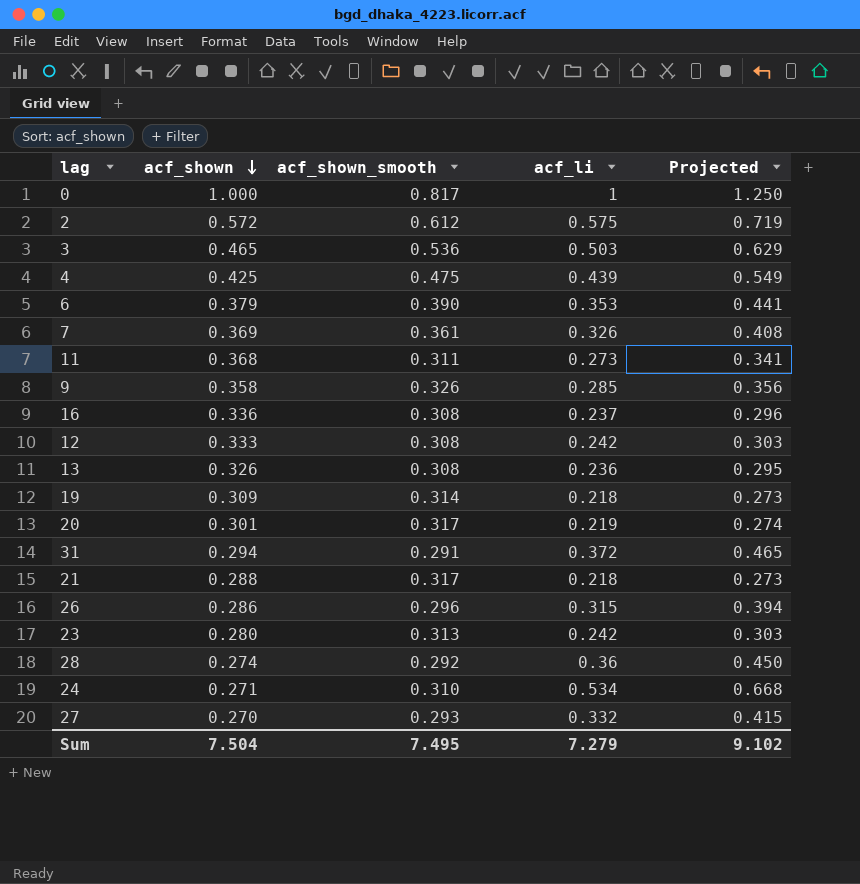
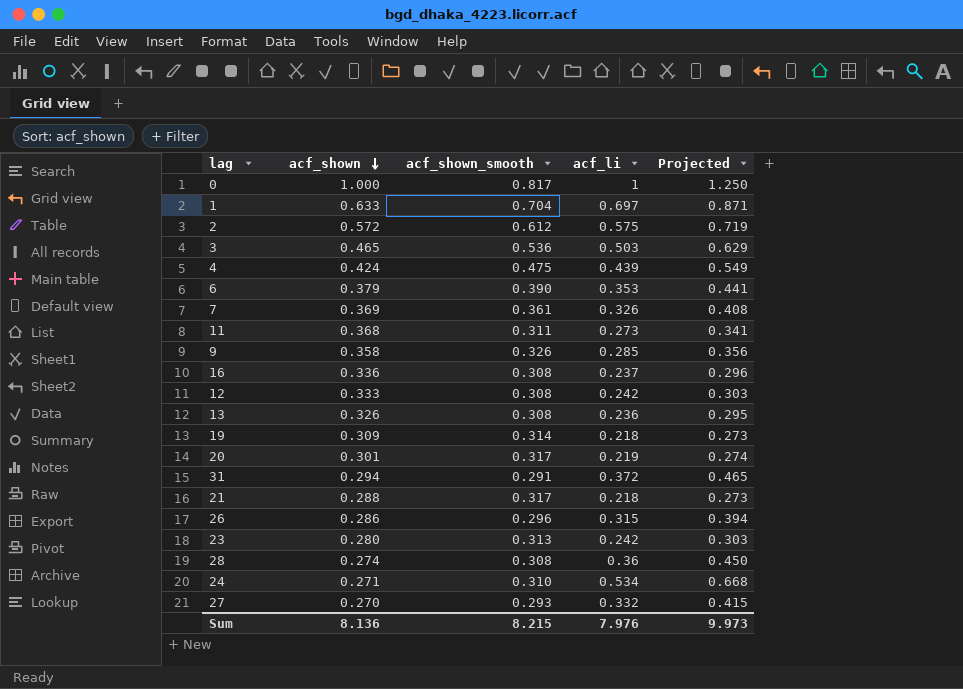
row 1: none -> 0.633 | 0.704 | 0.697 | 0.871
4 | acf_shown: 0.425 -> 0.424
28 | acf_shown_smooth: 0.292 -> 0.308
Sum | acf_shown: 7.504 -> 8.136
Sum | acf_shown_smooth: 7.495 -> 8.215
Sum | acf_li: 7.279 -> 7.976
Sum | Projected: 9.102 -> 9.973

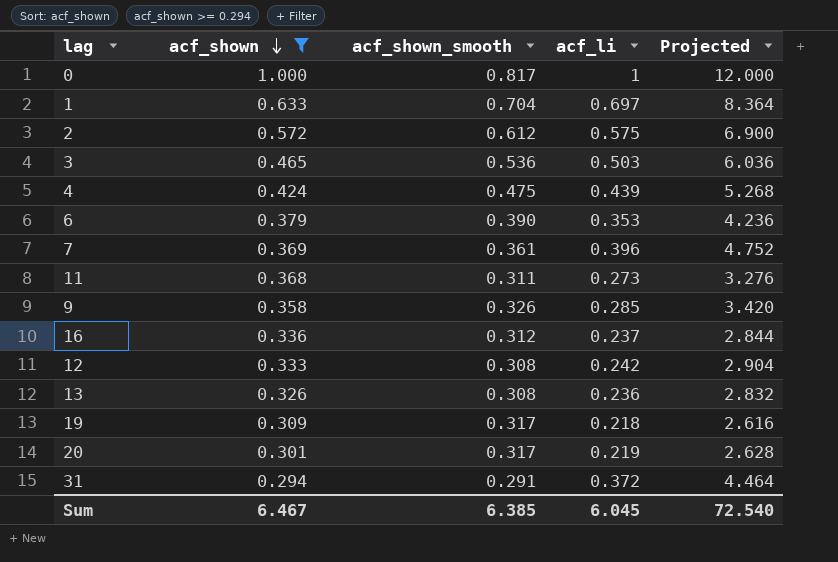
filter: none -> acf_shown >= 0.294
column Projected | formula: [acf_li] * 1.25 -> [acf_li] * 12
7 | acf_li: 0.326 -> 0.396
16 | acf_shown_smooth: 0.308 -> 0.312
19 | acf_shown_smooth: 0.314 -> 0.317
Sum | acf_shown: 8.136 -> 6.467
Sum | acf_shown_smooth: 8.215 -> 6.385
Sum | acf_li: 7.976 -> 6.045
Sum | Projected: 9.973 -> 72.540

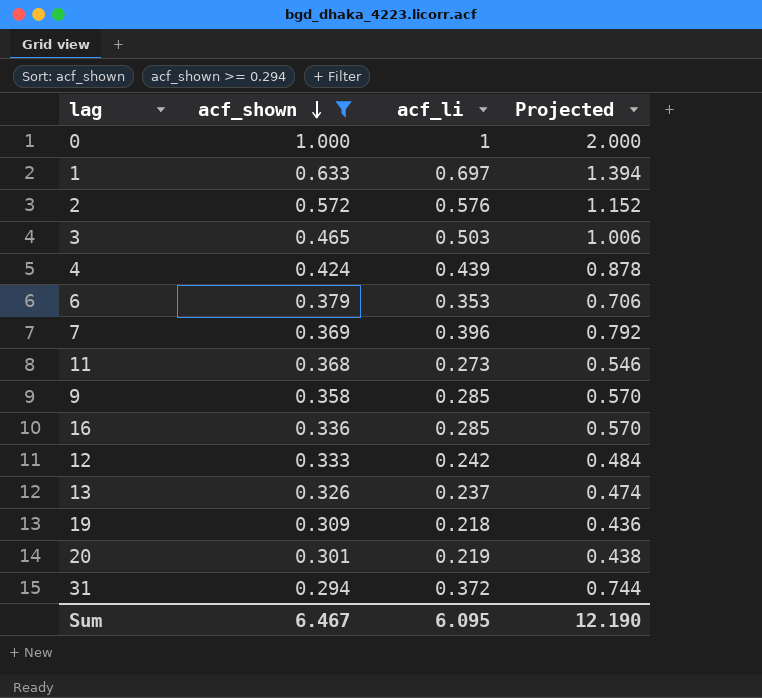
column acf_shown_smooth | position: 3 -> none
column Projected | formula: [acf_li] * 12 -> [acf_li] * 2
2 | acf_li: 0.575 -> 0.576
16 | acf_li: 0.237 -> 0.285
13 | acf_li: 0.236 -> 0.237
Sum | acf_li: 6.045 -> 6.095
Sum | Projected: 72.540 -> 12.190

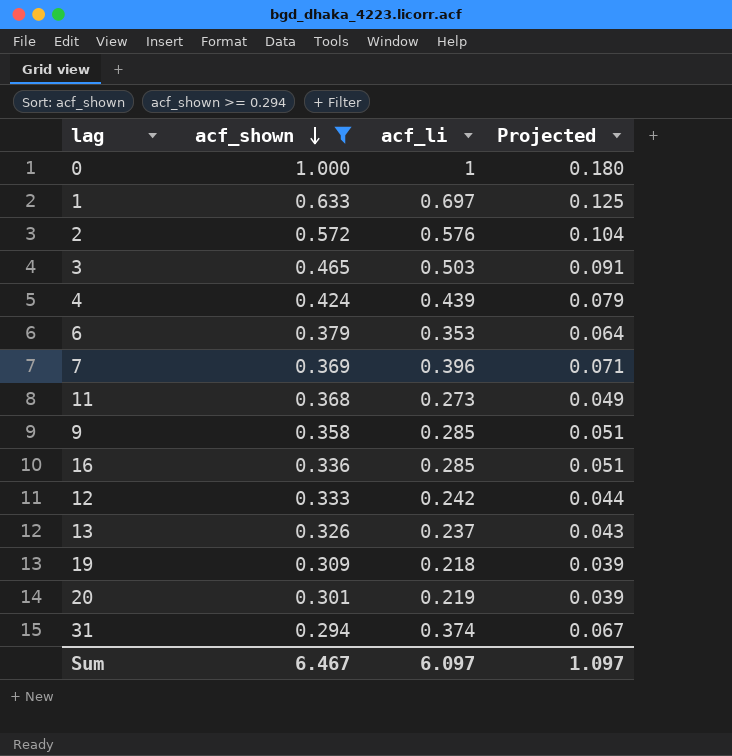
column Projected | formula: [acf_li] * 2 -> [acf_li] * 0.18
31 | acf_li: 0.372 -> 0.374
Sum | acf_li: 6.095 -> 6.097
Sum | Projected: 12.190 -> 1.097

